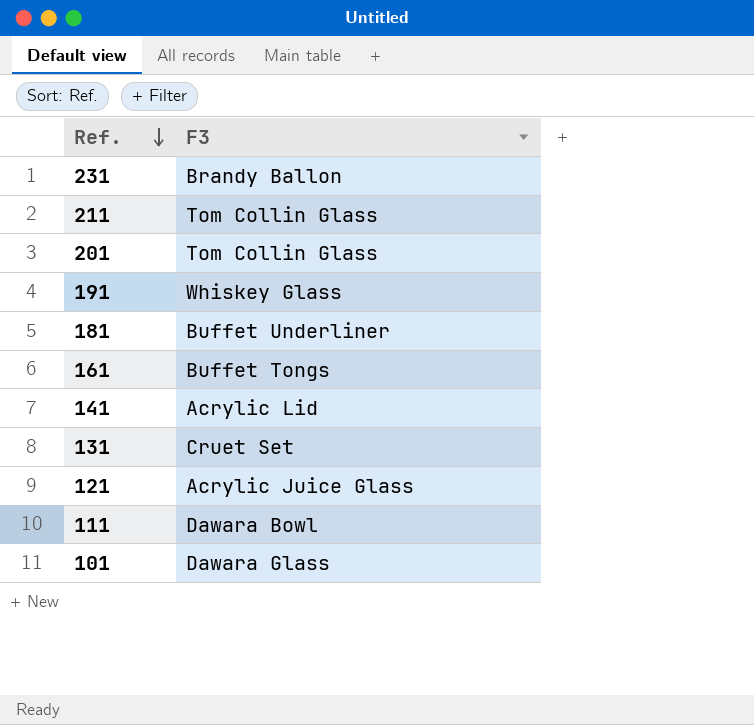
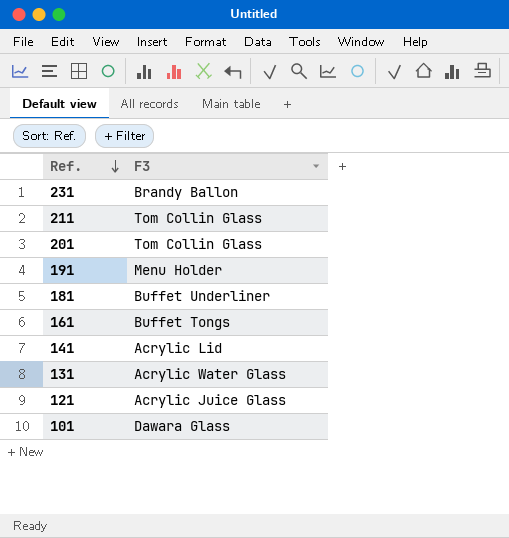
row 111: Dawara Bowl -> none
191 | F3: Whiskey Glass -> Menu Holder
131 | F3: Cruet Set -> Acrylic Water Glass

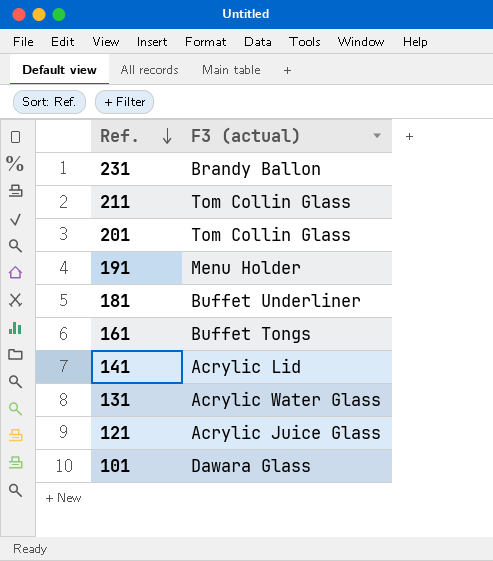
column name: F3 -> F3 (actual)

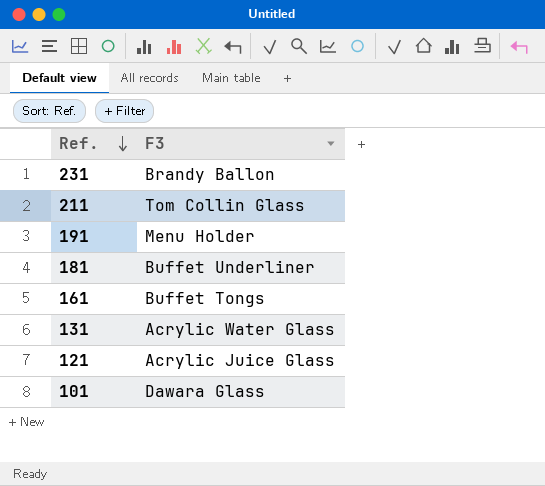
column name: F3 (actual) -> F3
row 201: Tom Collin Glass -> none
row 141: Acrylic Lid -> none

